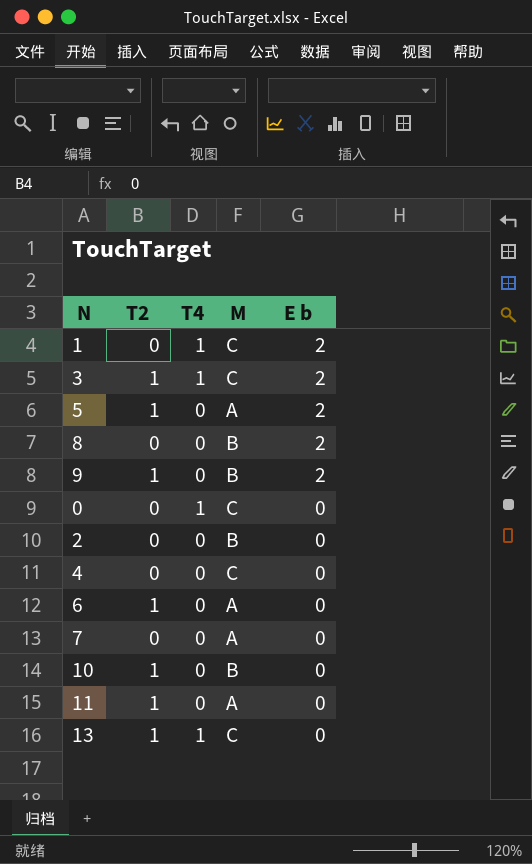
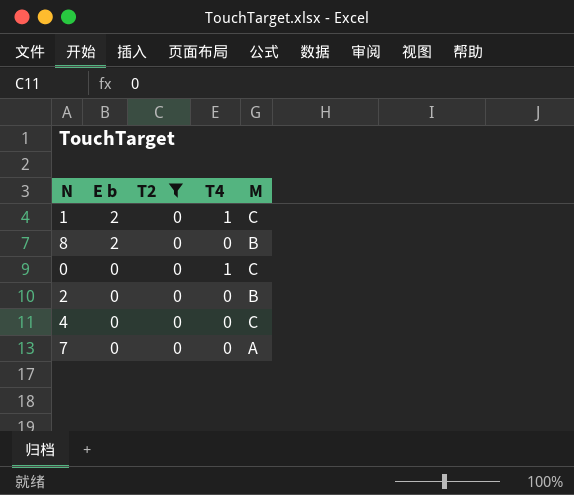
filter: none -> T2 = 0
column E b | position: 5 -> 2

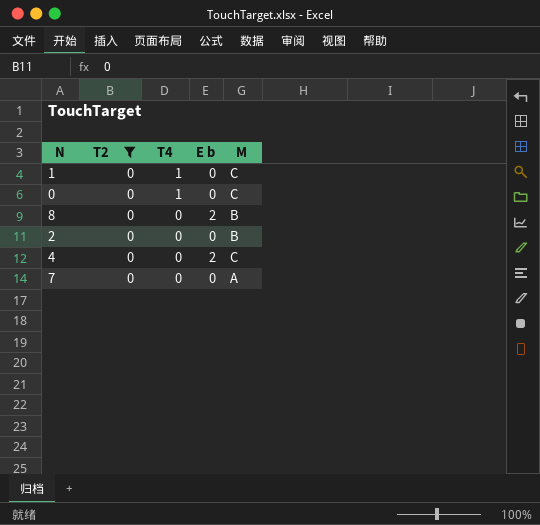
row order: E b descending -> T4 descending
column E b | position: 2 -> 4
1 | E b: 2 -> 0
4 | E b: 0 -> 2

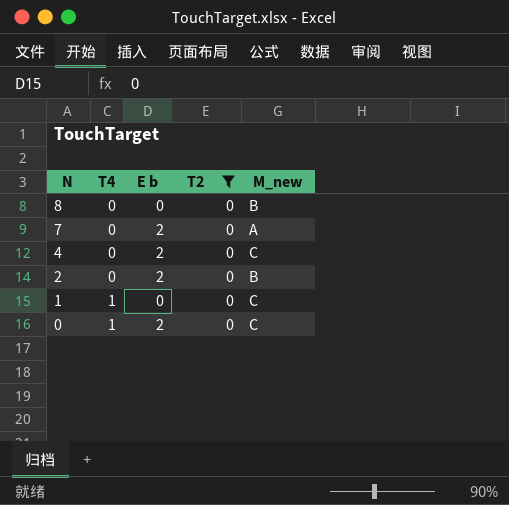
row order: T4 descending -> N descending
column T2 | position: 2 -> 4
column name: M -> M_new
8 | E b: 2 -> 0
7 | E b: 0 -> 2
2 | E b: 0 -> 2
0 | E b: 0 -> 2

